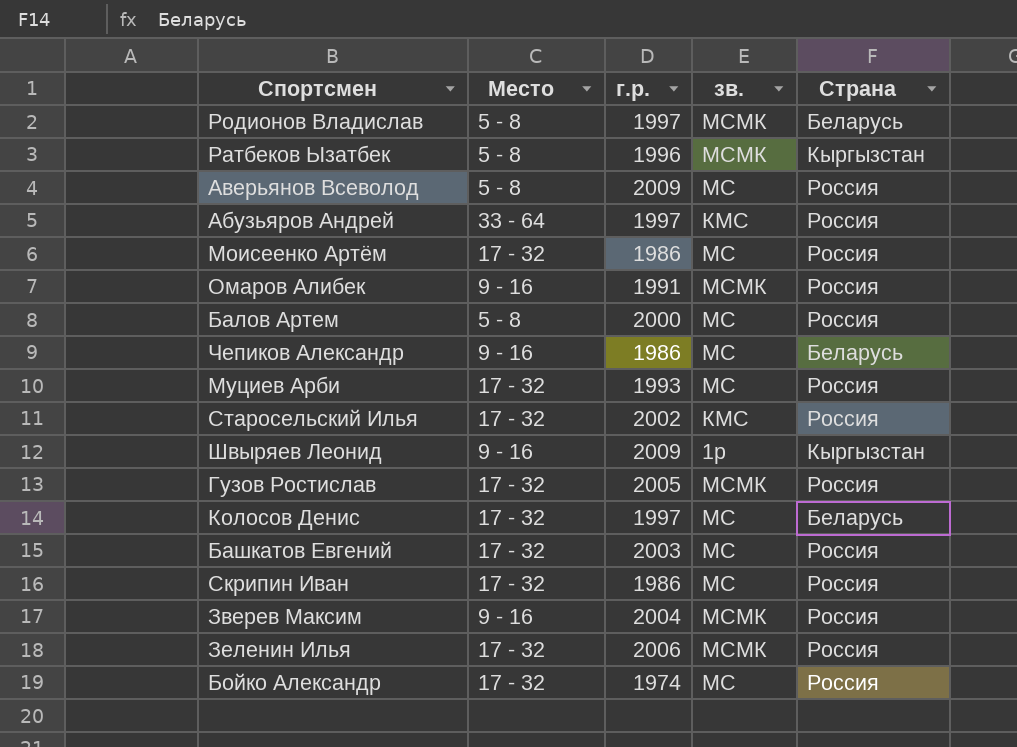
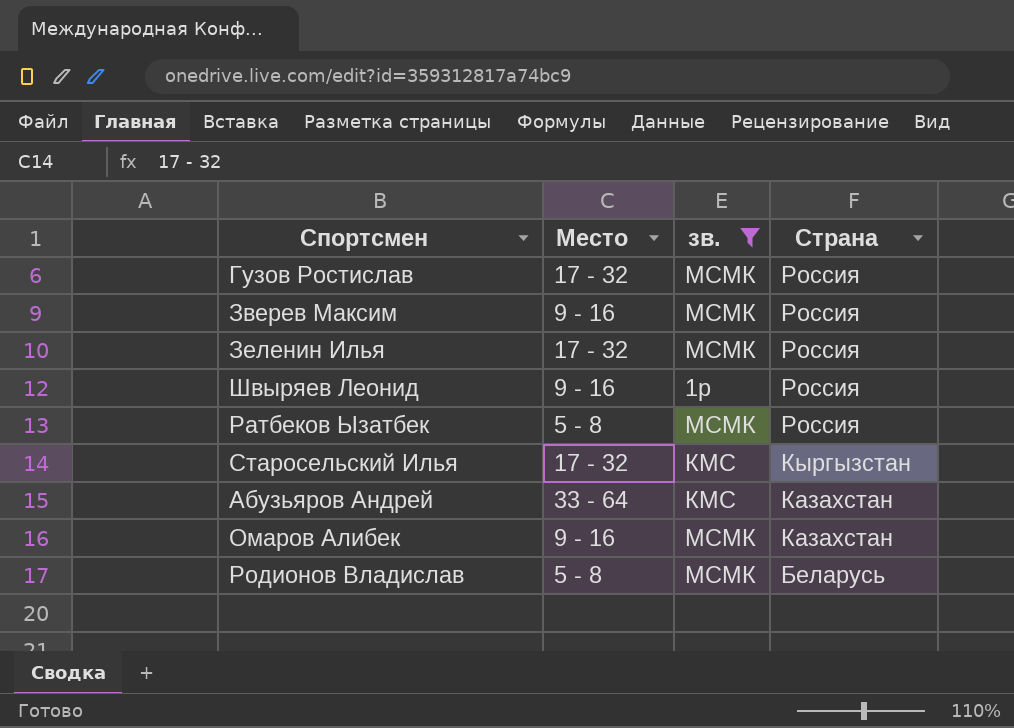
filter: none -> зв. != МС
row order: none -> Страна descending
column г.р. | position: 3 -> none
Швыряев Леонид | Страна: Кыргызстан -> Россия
Ратбеков Ызатбек | Страна: Кыргызстан -> Россия
Старосельский Илья | Страна: Россия -> Кыргызстан
Абузьяров Андрей | Страна: Россия -> Казахстан
Омаров Алибек | Страна: Россия -> Казахстан

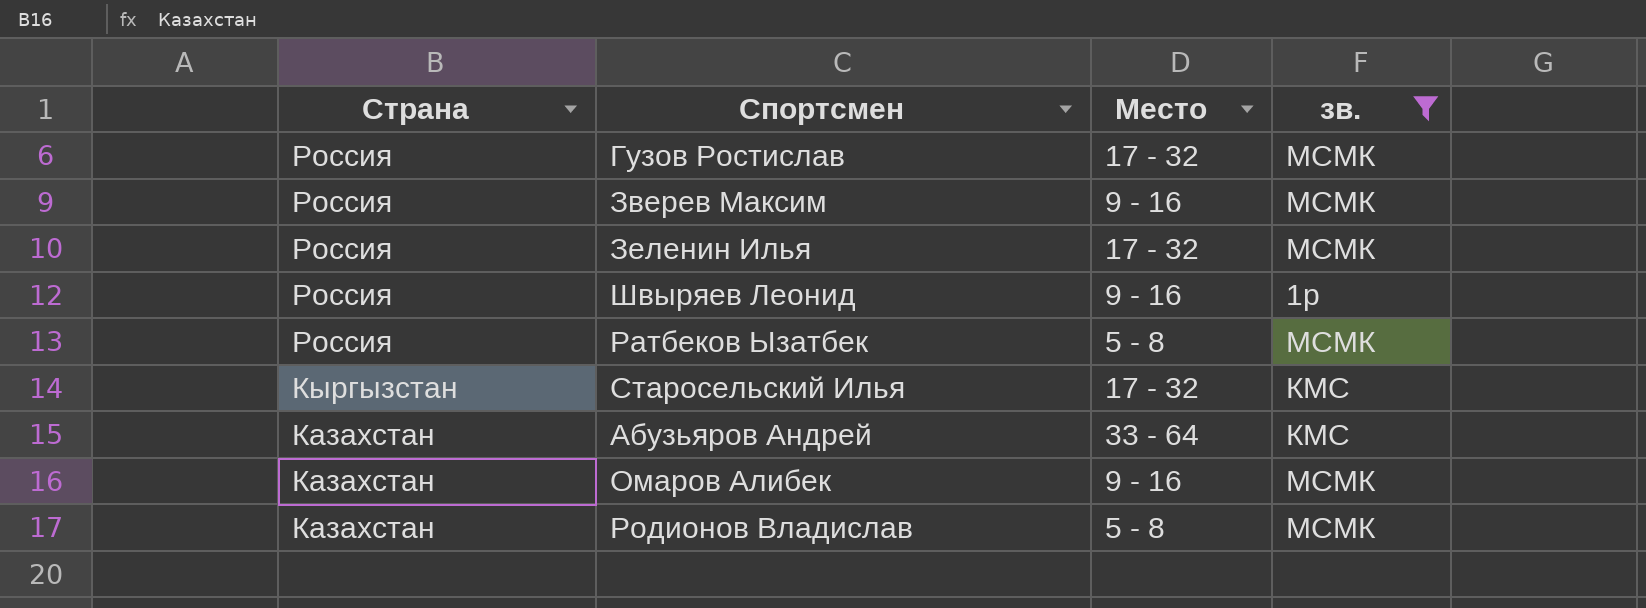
column Страна | position: 4 -> 1
Родионов Владислав | Страна: Беларусь -> Казахстан

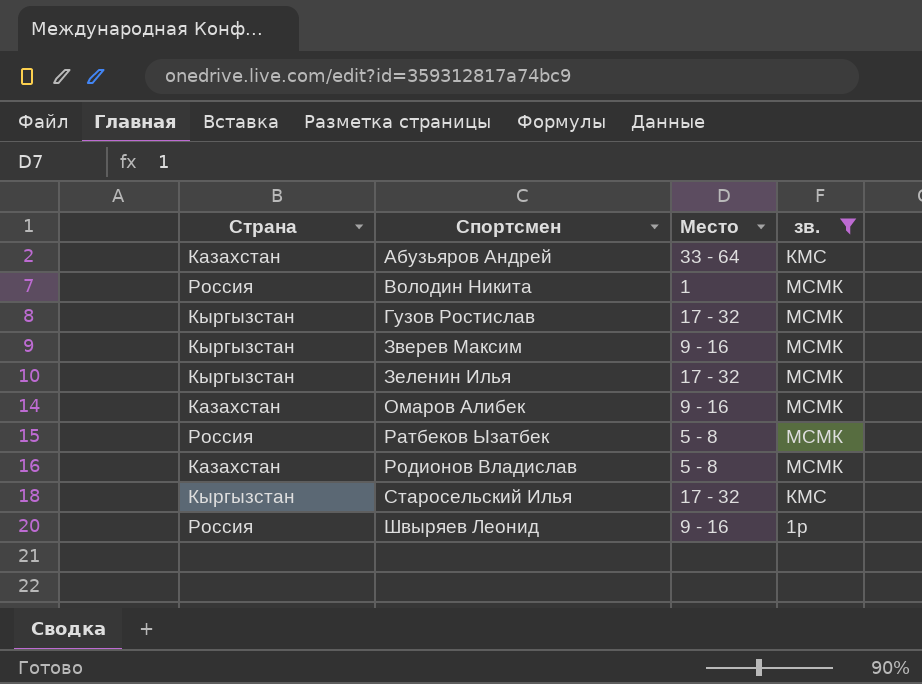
row order: Страна descending -> Спортсмен ascending
row Володин Никита: none -> Россия | 1 | МСМК
Гузов Ростислав | Страна: Россия -> Кыргызстан
Зверев Максим | Страна: Россия -> Кыргызстан
Зеленин Илья | Страна: Россия -> Кыргызстан

